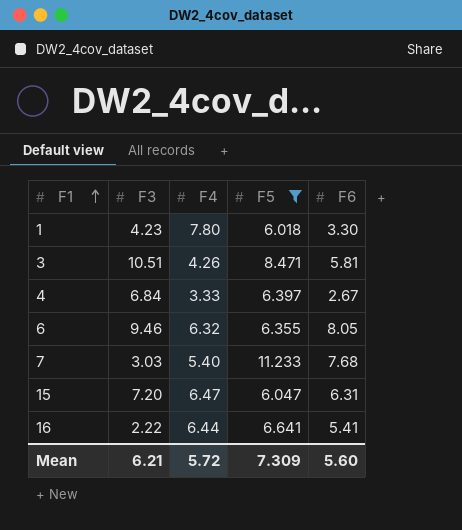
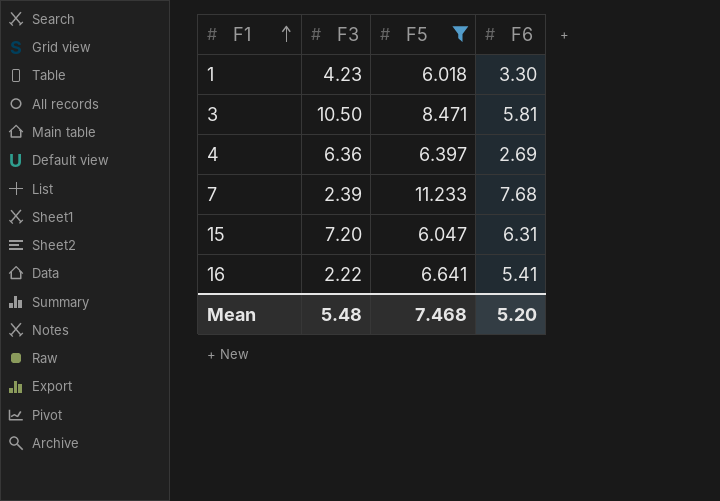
column F4 | position: 3 -> none
row 6: 9.46 | 6.32 | 6.355 | 8.05 -> none
3 | F3: 10.51 -> 10.50
4 | F3: 6.84 -> 6.36
4 | F6: 2.67 -> 2.69
7 | F3: 3.03 -> 2.39
Mean | F3: 6.21 -> 5.48
Mean | F5: 7.309 -> 7.468
Mean | F6: 5.60 -> 5.20

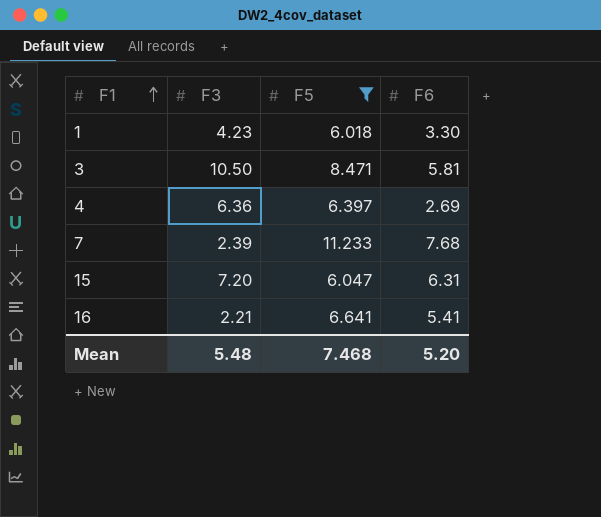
16 | F3: 2.22 -> 2.21

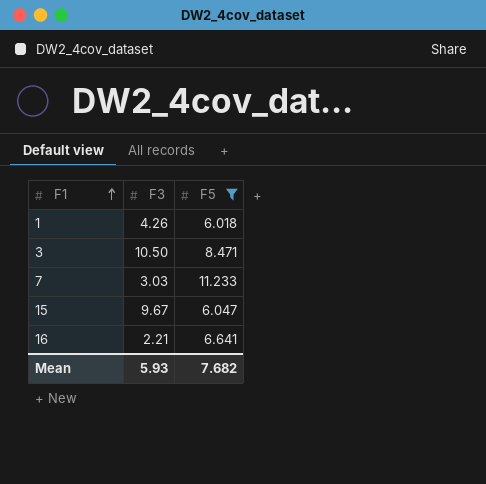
column F6 | position: 4 -> none
row 4: 6.36 | 6.397 | 2.69 -> none
1 | F3: 4.23 -> 4.26
7 | F3: 2.39 -> 3.03
15 | F3: 7.20 -> 9.67
Mean | F3: 5.48 -> 5.93
Mean | F5: 7.468 -> 7.682

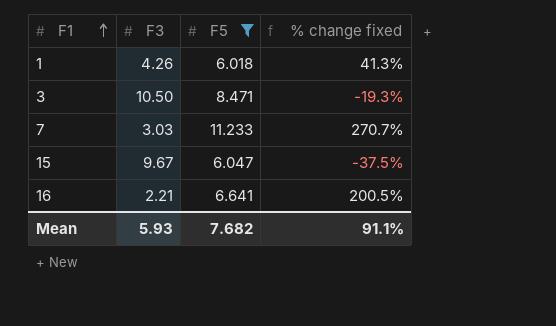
column % change fixed | formula: none -> ([F5] - [F3]) / [F3]

